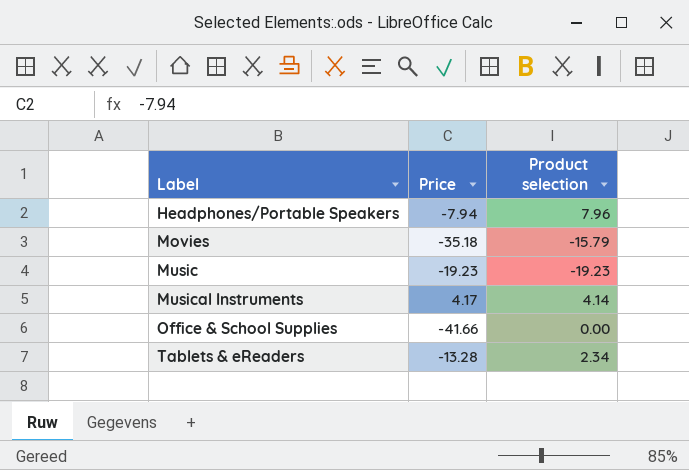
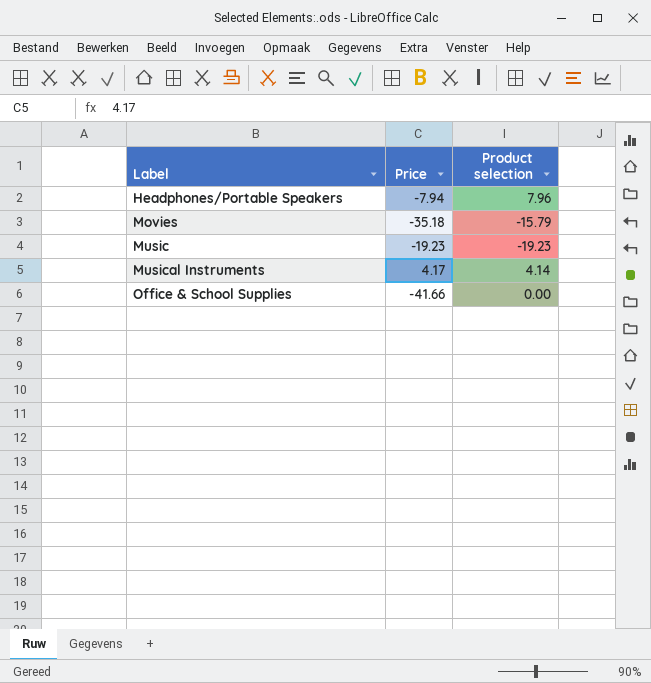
row Tablets & eReaders: -13.28 | 2.34 -> none

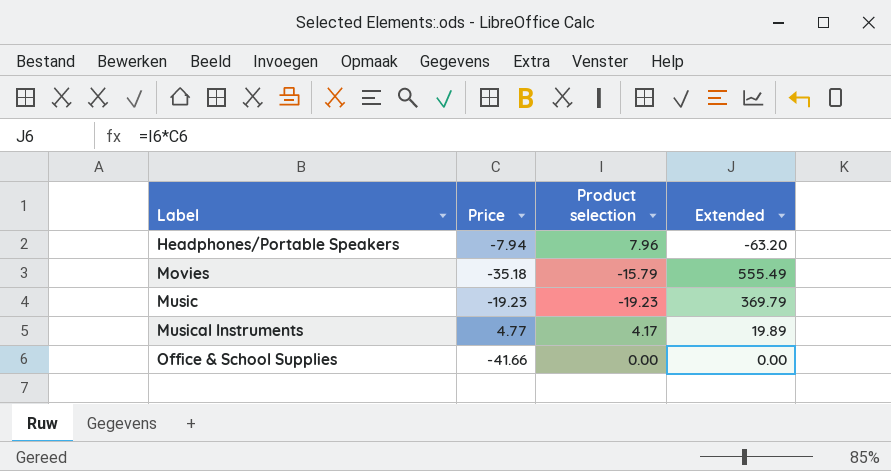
column Extended | formula: none -> [Price] * [Product selection]
Musical Instruments | Price: 4.17 -> 4.77
Musical Instruments | Product selection: 4.14 -> 4.17

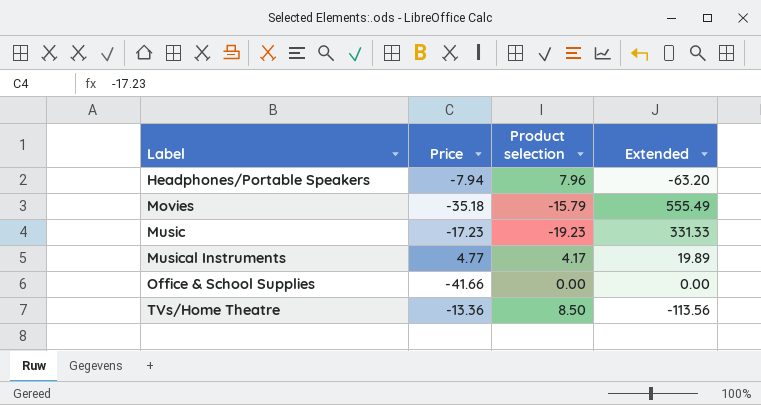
Music | Price: -19.23 -> -17.23
Music | Extended: 369.79 -> 331.33
row TVs/Home Theatre: none -> -13.36 | 8.50 | -113.56

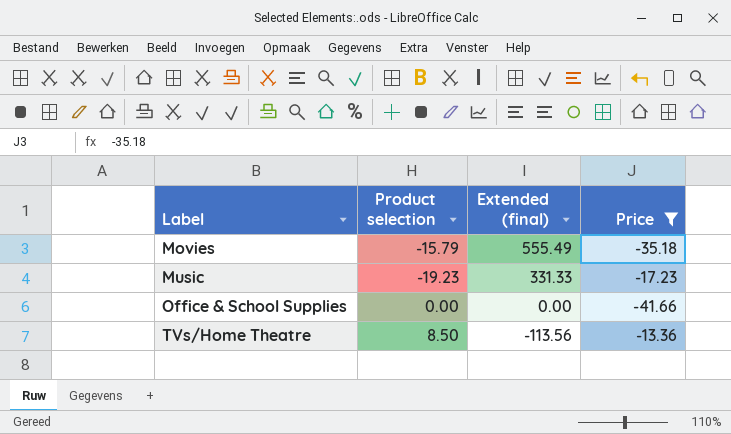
filter: none -> Price <= -13.36
column name: Extended -> Extended (final)
column Price | position: 2 -> 4

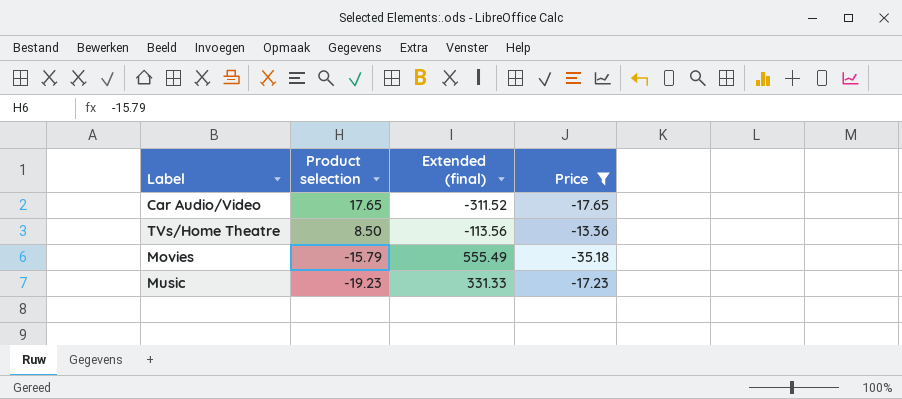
row order: Label ascending -> Product selection descending
row Office & School Supplies: 0.00 | 0.00 | -41.66 -> none
row Car Audio/Video: none -> 17.65 | -311.52 | -17.65

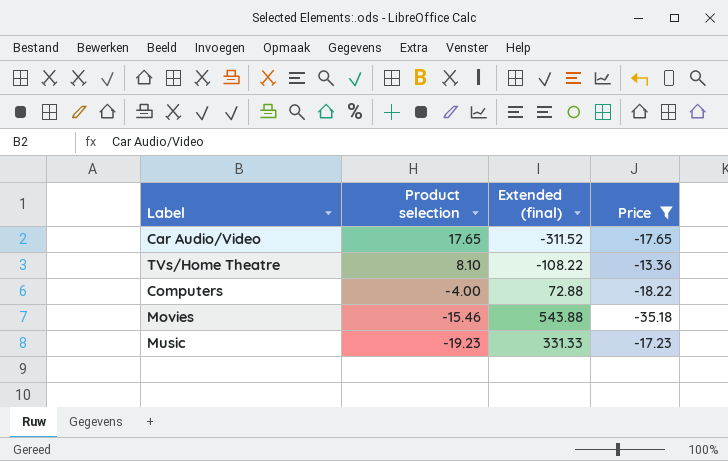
TVs/Home Theatre | Product selection: 8.50 -> 8.10
TVs/Home Theatre | Extended (final): -113.56 -> -108.22
row Computers: none -> -4.00 | 72.88 | -18.22
Movies | Product selection: -15.79 -> -15.46
Movies | Extended (final): 555.49 -> 543.88

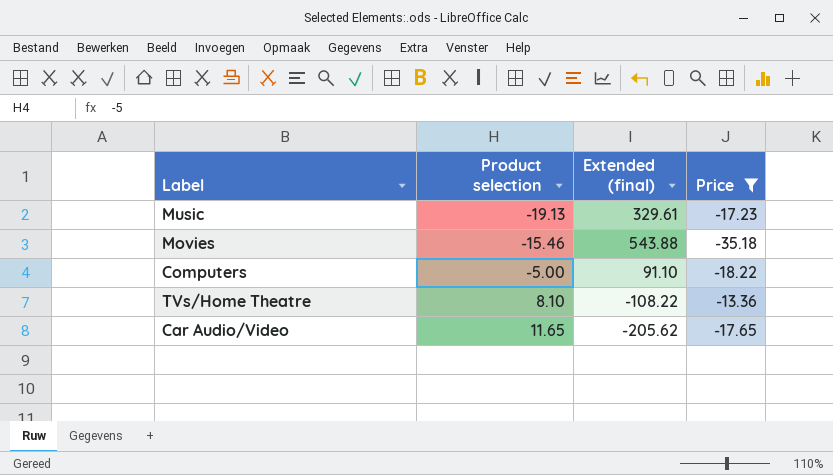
row order: Product selection descending -> Product selection ascending
Music | Product selection: -19.23 -> -19.13
Music | Extended (final): 331.33 -> 329.61
Computers | Product selection: -4.00 -> -5.00
Computers | Extended (final): 72.88 -> 91.10
Car Audio/Video | Product selection: 17.65 -> 11.65
Car Audio/Video | Extended (final): -311.52 -> -205.62

